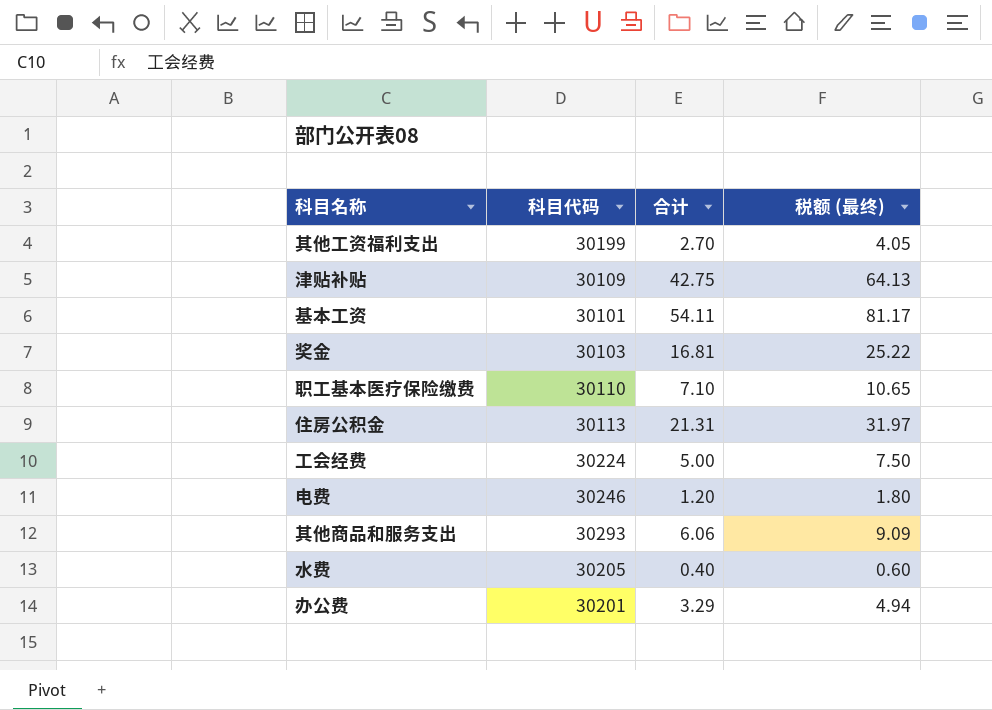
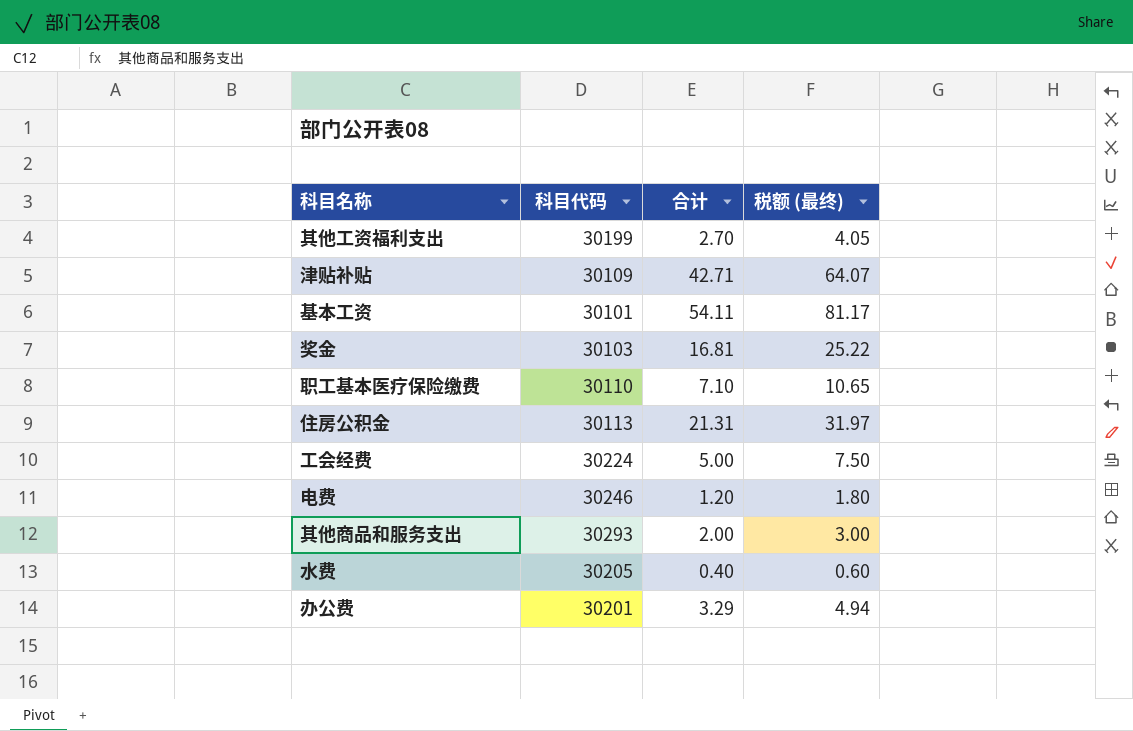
津贴补贴 | 合计: 42.75 -> 42.71
津贴补贴 | 税额 (最终): 64.13 -> 64.07
其他商品和服务支出 | 合计: 6.06 -> 2.00
其他商品和服务支出 | 税额 (最终): 9.09 -> 3.00

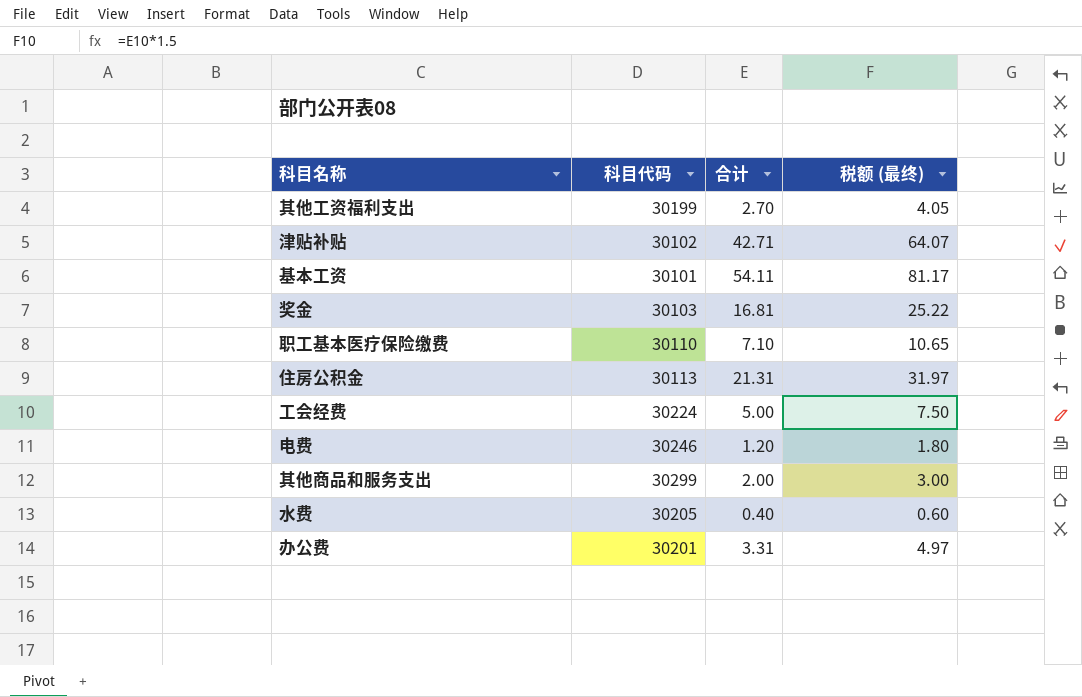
津贴补贴 | 科目代码: 30109 -> 30102
其他商品和服务支出 | 科目代码: 30293 -> 30299
办公费 | 合计: 3.29 -> 3.31
办公费 | 税额 (最终): 4.94 -> 4.97

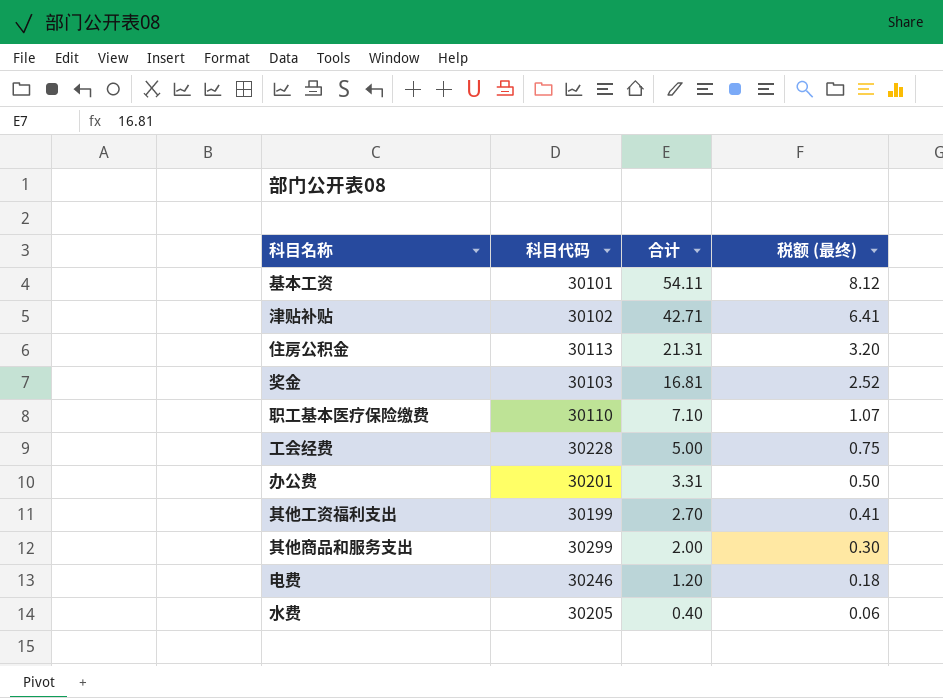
row order: none -> 合计 descending
column 税额 (最终) | formula: [合计] * 1.5 -> [合计] * 0.15
工会经费 | 科目代码: 30224 -> 30228

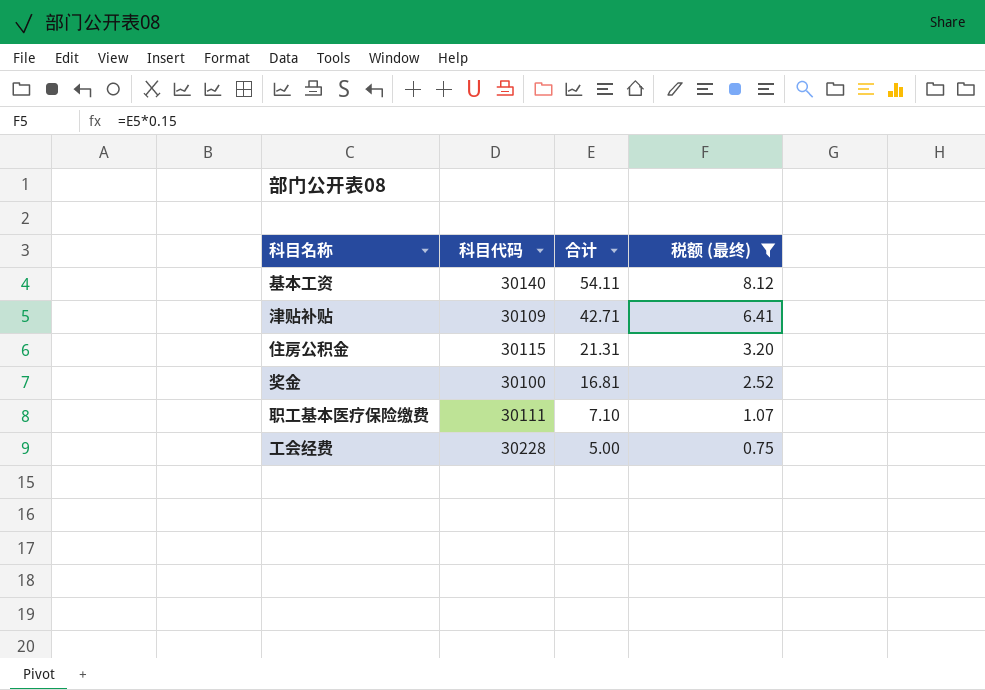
filter: none -> 税额 (最终) >= 0.75
基本工资 | 科目代码: 30101 -> 30140
津贴补贴 | 科目代码: 30102 -> 30109
住房公积金 | 科目代码: 30113 -> 30115
奖金 | 科目代码: 30103 -> 30100
职工基本医疗保险缴费 | 科目代码: 30110 -> 30111

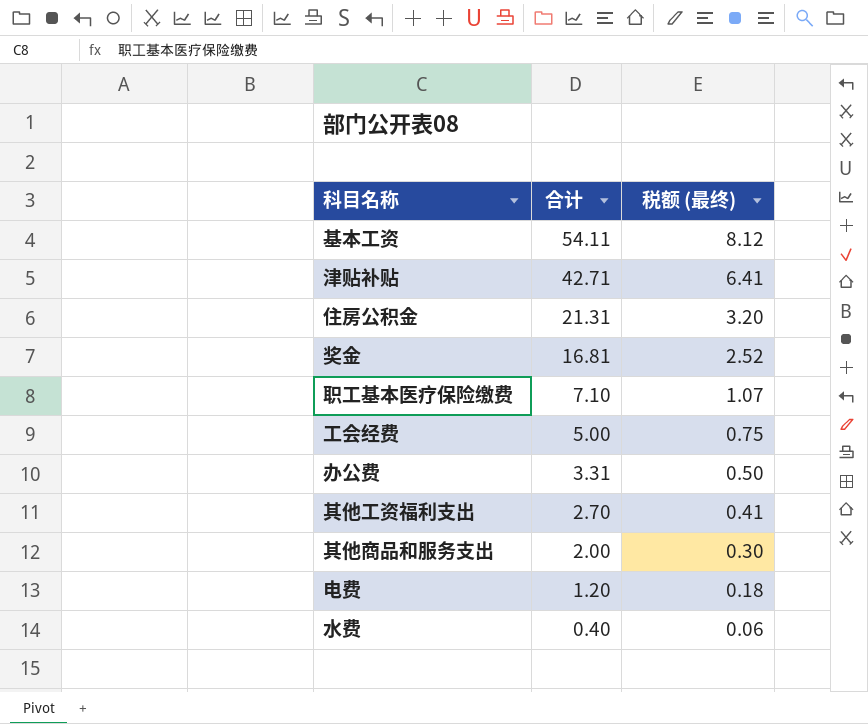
filter: 税额 (最终) >= 0.75 -> none
column 科目代码 | position: 2 -> none

